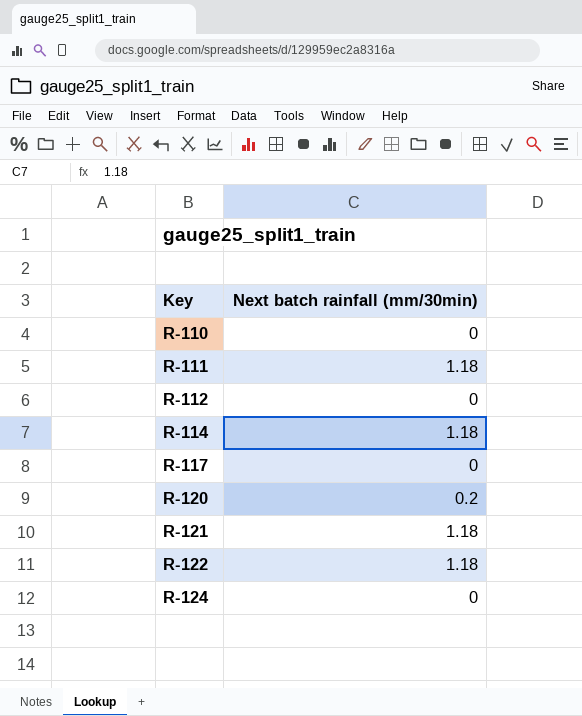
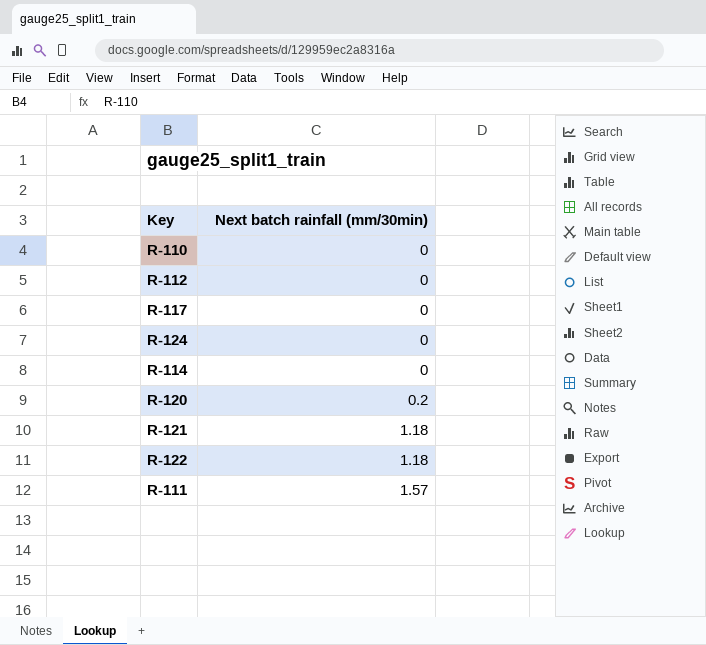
row order: Key ascending -> Next batch rainfall (mm/30min) ascending
R-114 | Next batch rainfall (mm/30min): 1.18 -> 0
R-111 | Next batch rainfall (mm/30min): 1.18 -> 1.57

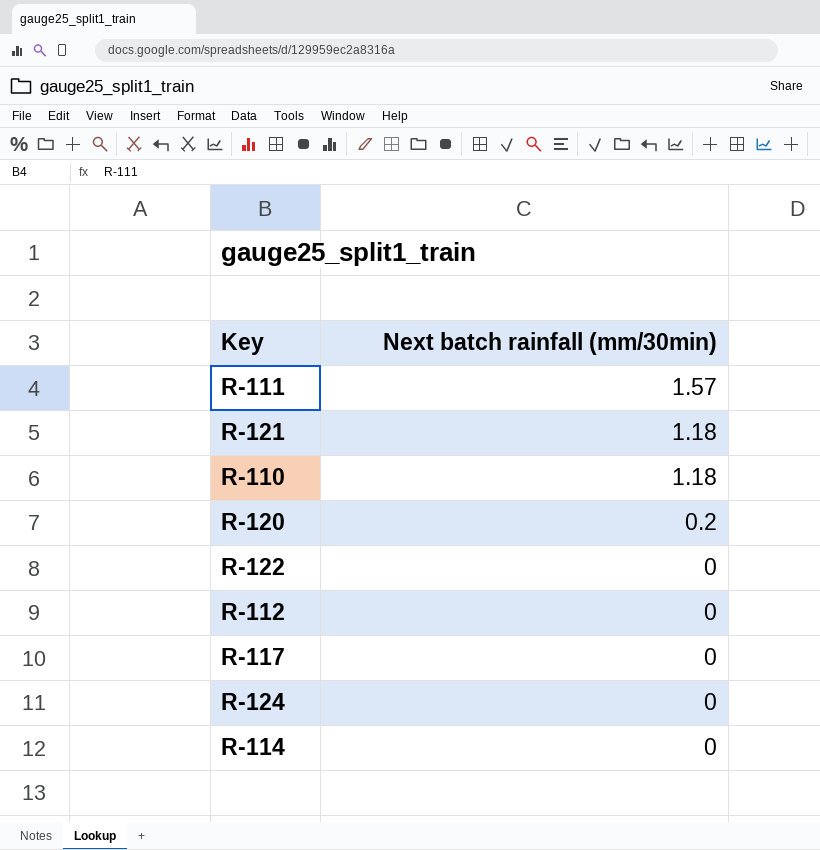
row order: Next batch rainfall (mm/30min) ascending -> Next batch rainfall (mm/30min) descending
R-110 | Next batch rainfall (mm/30min): 0 -> 1.18
R-122 | Next batch rainfall (mm/30min): 1.18 -> 0

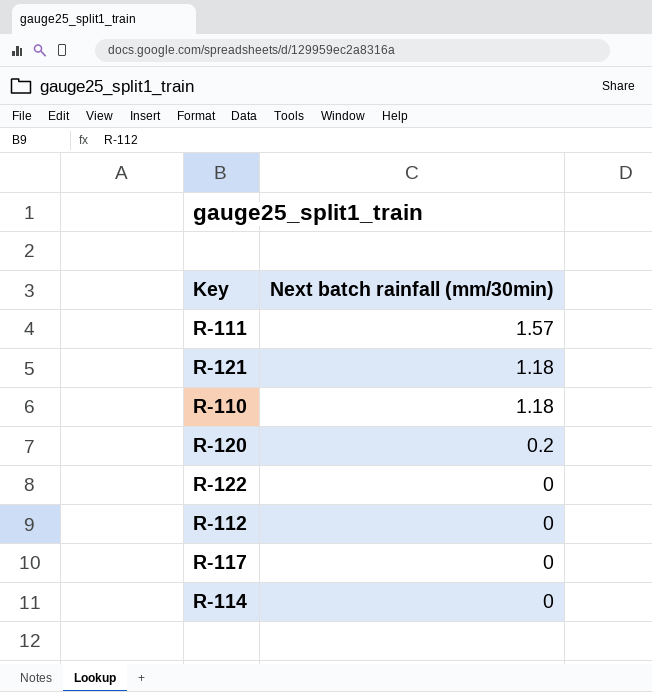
row R-124: 0 -> none

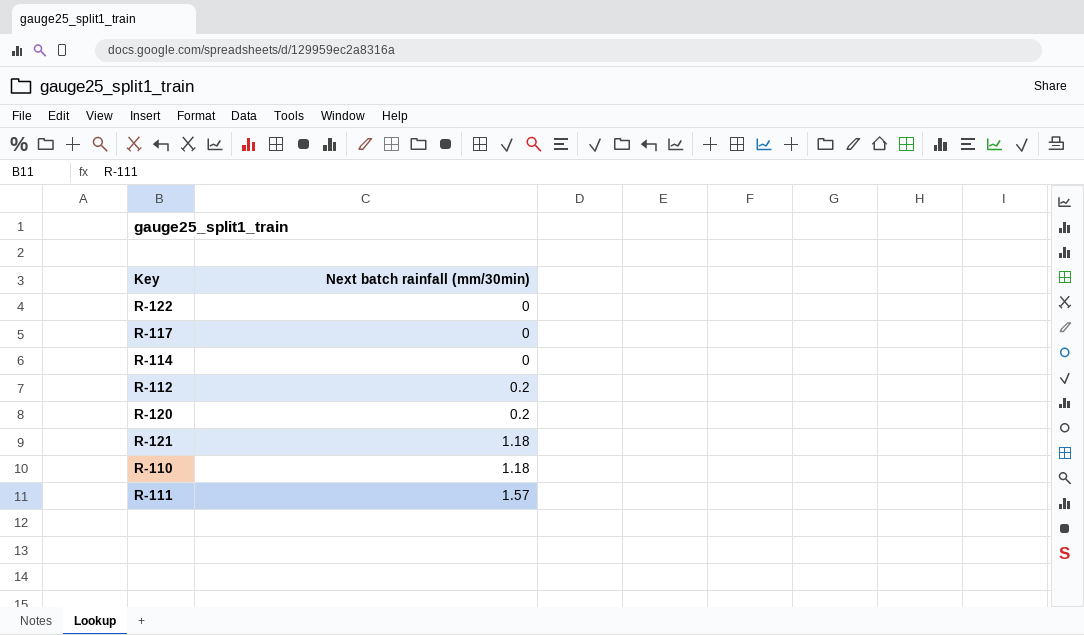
row order: Next batch rainfall (mm/30min) descending -> Next batch rainfall (mm/30min) ascending
R-112 | Next batch rainfall (mm/30min): 0 -> 0.2

